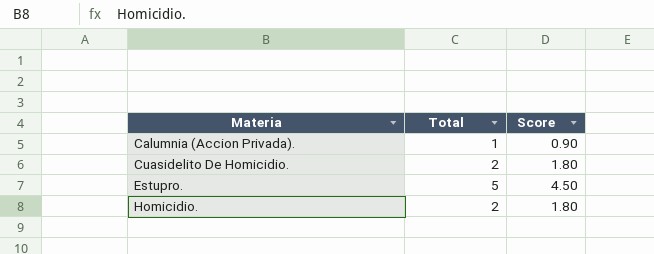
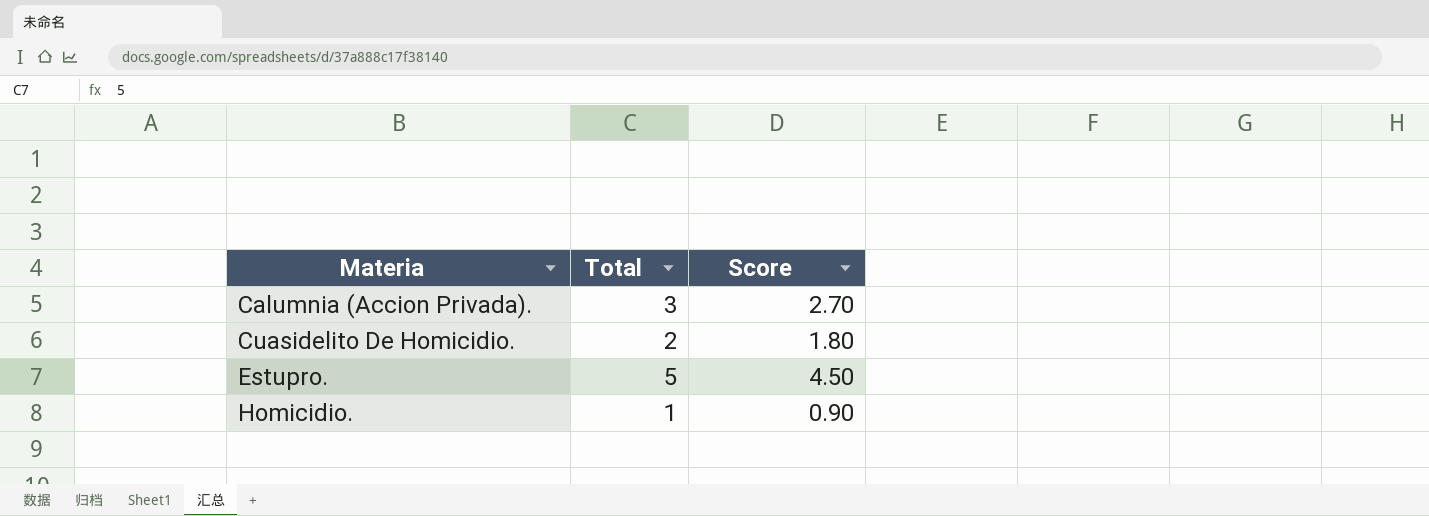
Calumnia (Accion Privada). | Total: 1 -> 3
Calumnia (Accion Privada). | Score: 0.90 -> 2.70
Homicidio. | Total: 2 -> 1
Homicidio. | Score: 1.80 -> 0.90

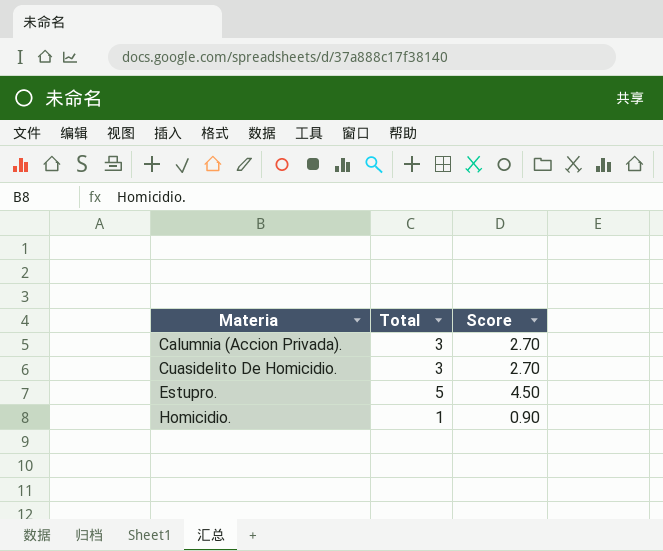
Cuasidelito De Homicidio. | Total: 2 -> 3
Cuasidelito De Homicidio. | Score: 1.80 -> 2.70

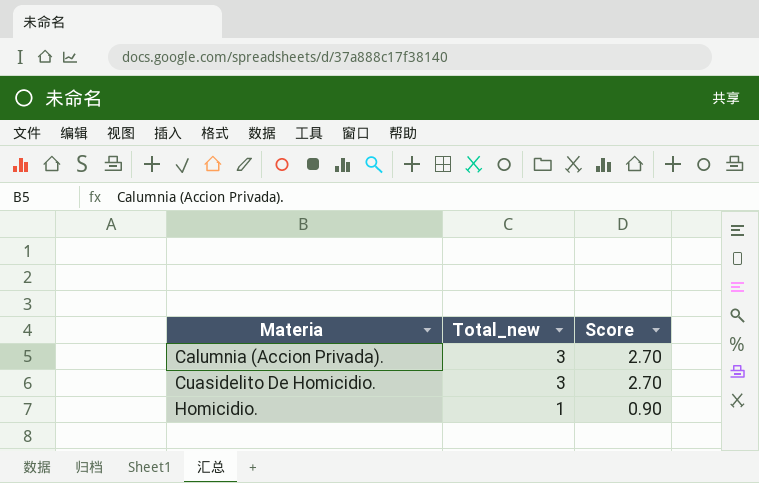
column name: Total -> Total_new
row Estupro.: 5 | 4.50 -> none

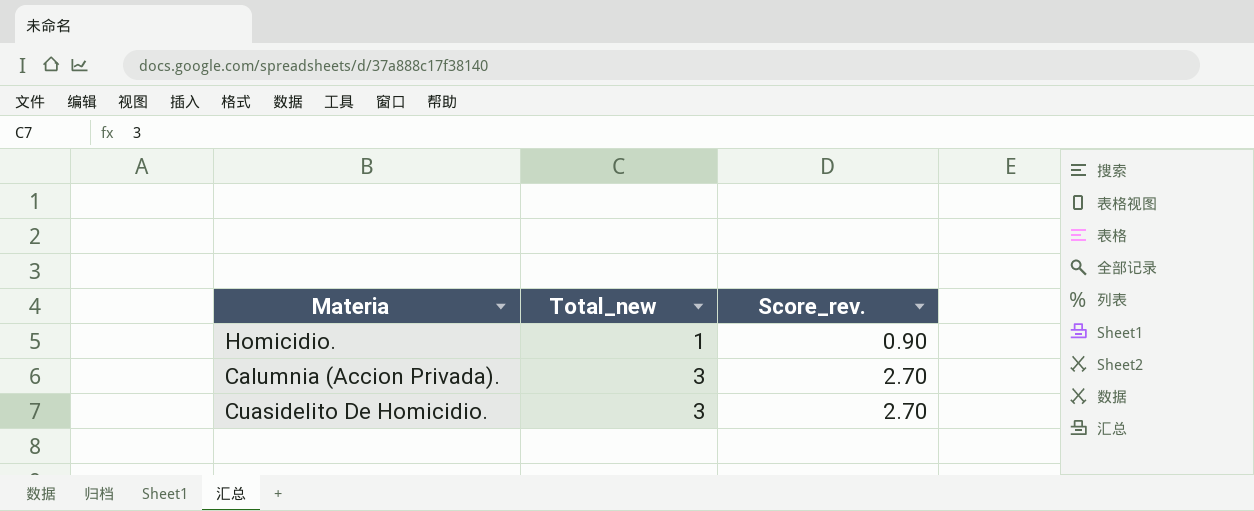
row order: Materia ascending -> Total_new ascending
column name: Score -> Score_rev.

